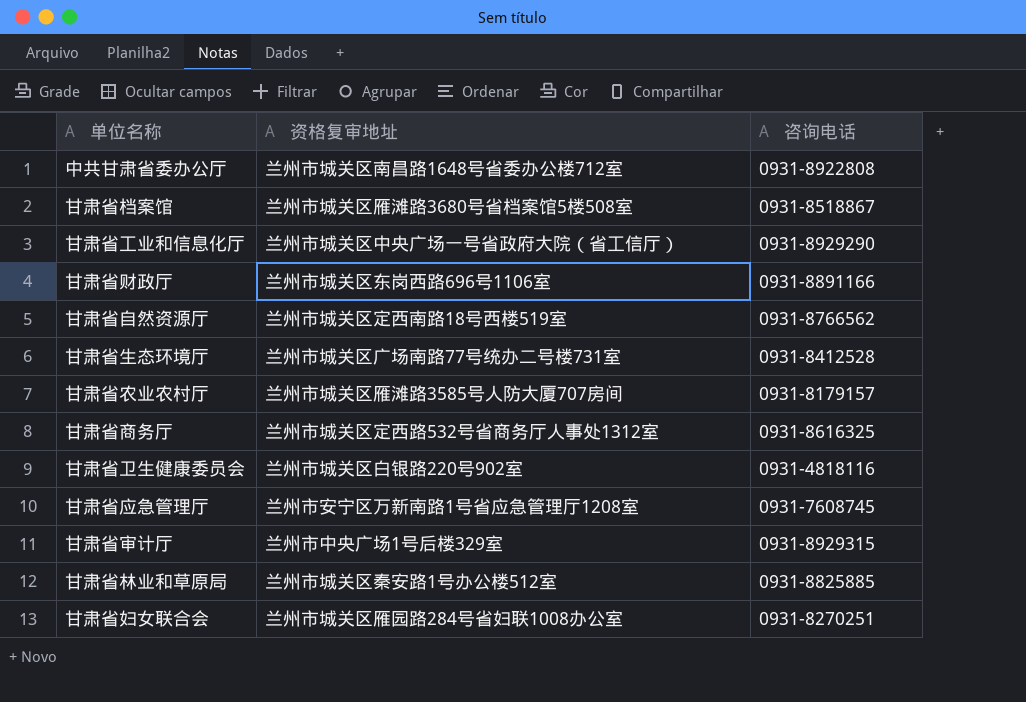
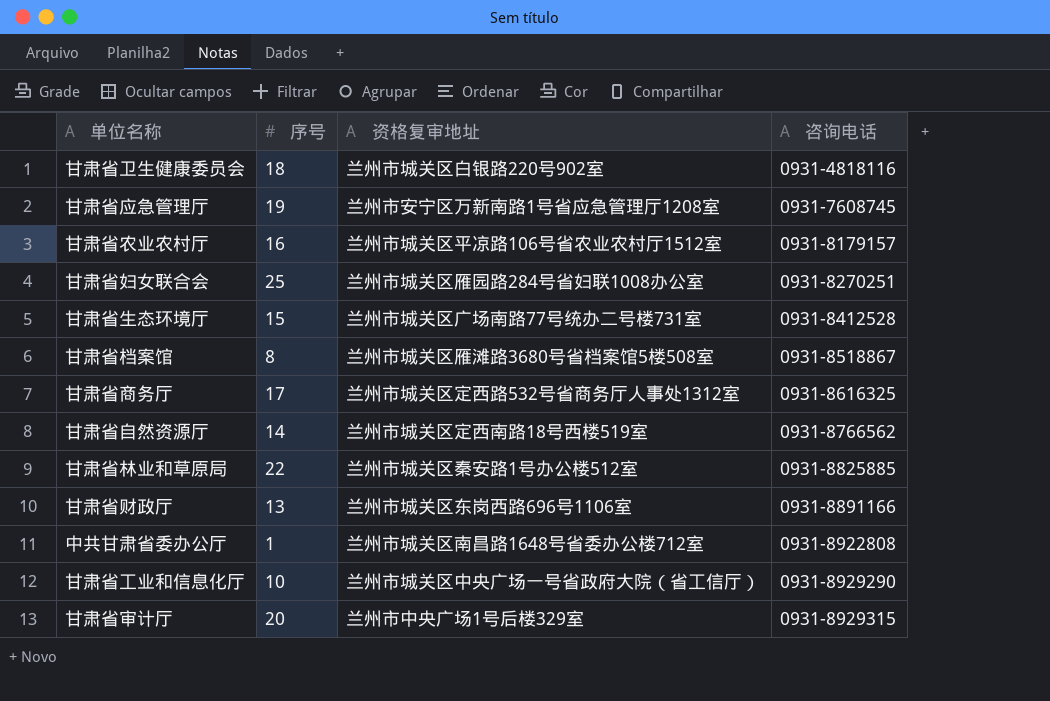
row order: none -> 咨询电话 ascending
column 序号 | position: none -> 2
甘肃省农业农村厅 | 资格复审地址: 兰州市城关区雁滩路3585号人防大厦707房间 -> 兰州市城关区平凉路106号省农业农村厅1512室

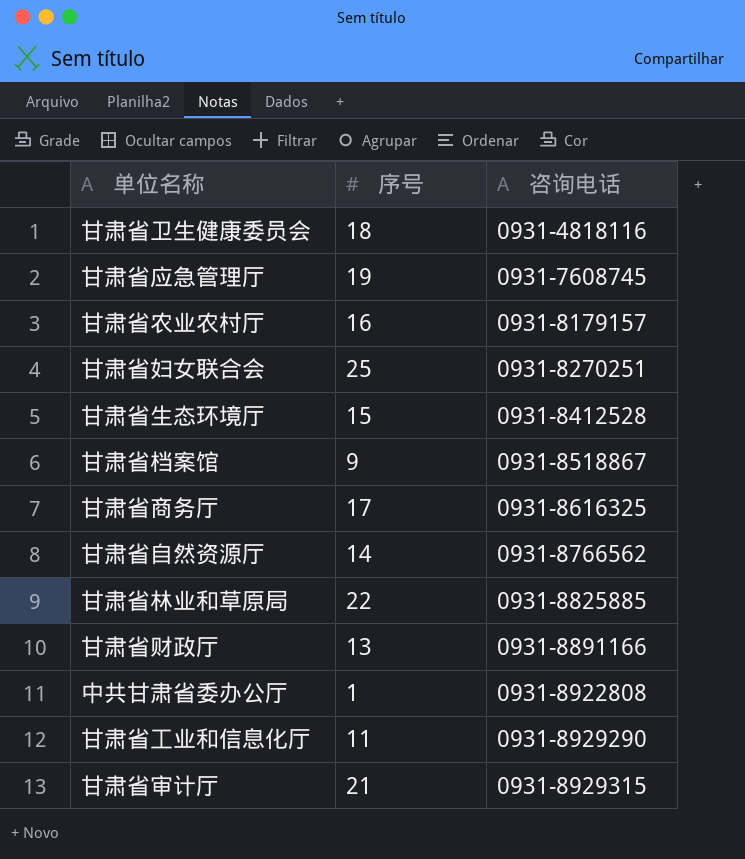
column 资格复审地址 | position: 3 -> none
甘肃省档案馆 | 序号: 8 -> 9
甘肃省工业和信息化厅 | 序号: 10 -> 11
甘肃省审计厅 | 序号: 20 -> 21

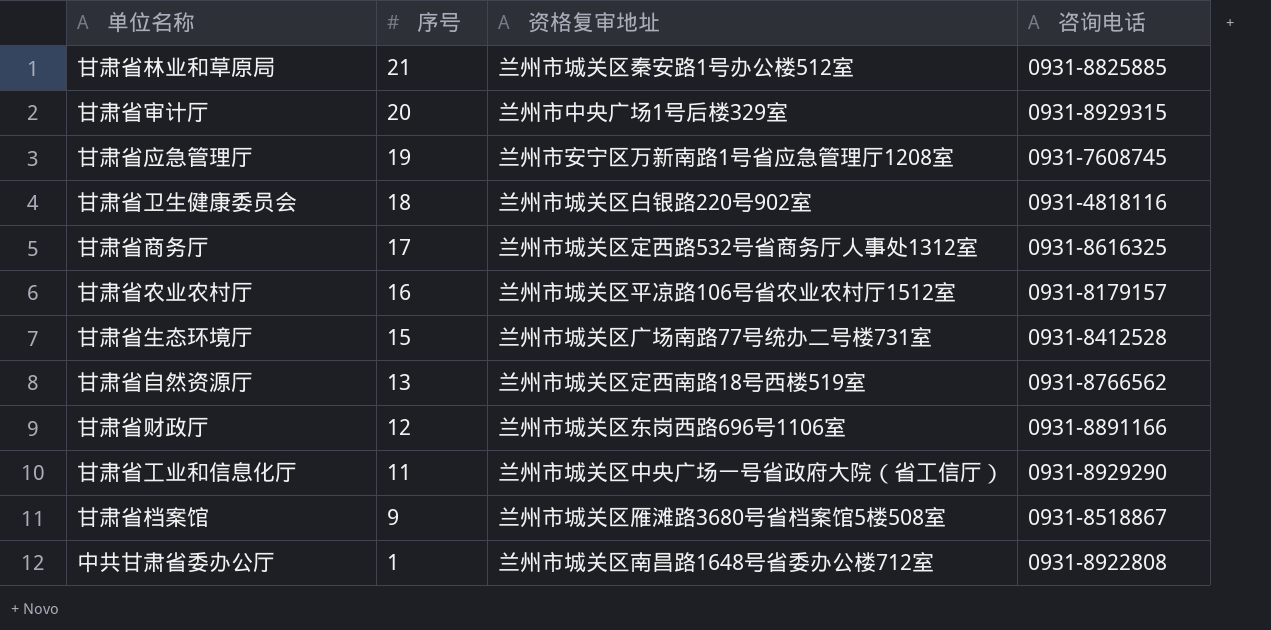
row order: 咨询电话 ascending -> 序号 descending
column 资格复审地址 | position: none -> 3
row 甘肃省妇女联合会: 25 | 0931-8270251 -> none
甘肃省林业和草原局 | 序号: 22 -> 21
甘肃省审计厅 | 序号: 21 -> 20
甘肃省自然资源厅 | 序号: 14 -> 13
甘肃省财政厅 | 序号: 13 -> 12

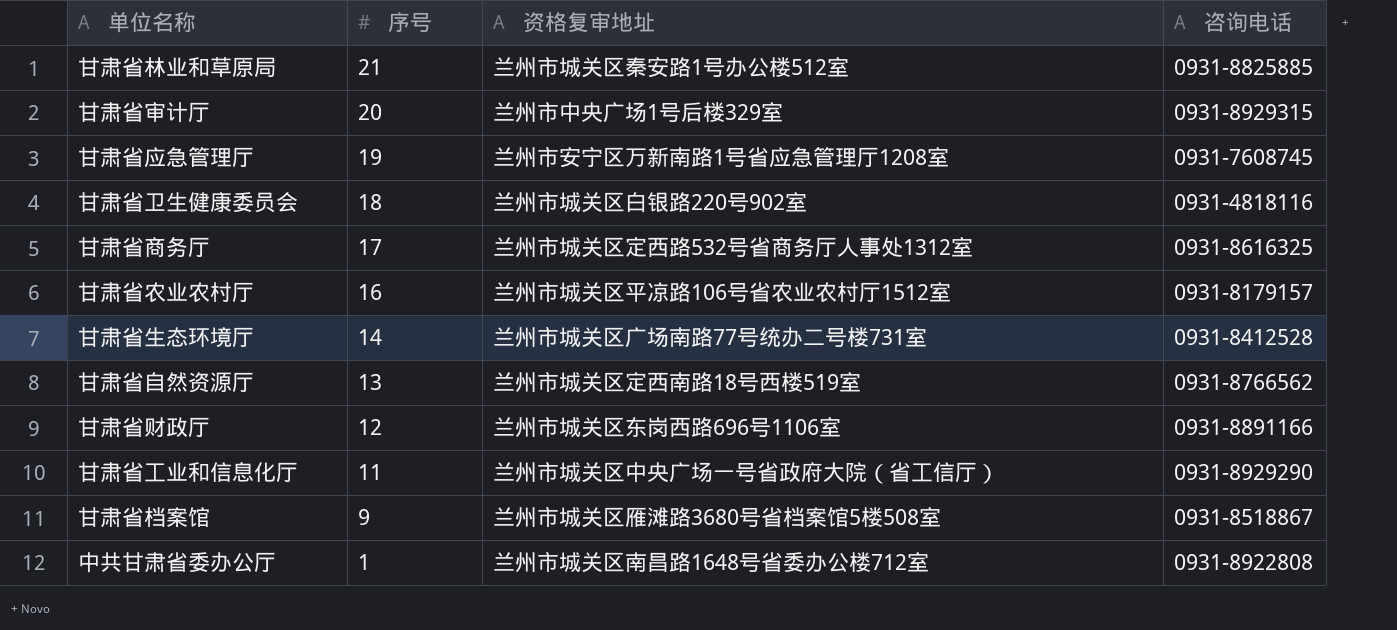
甘肃省生态环境厅 | 序号: 15 -> 14

